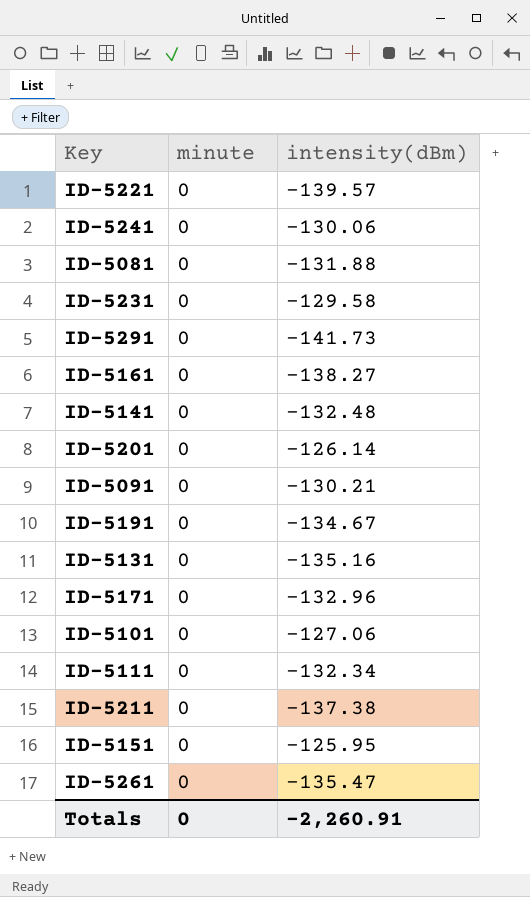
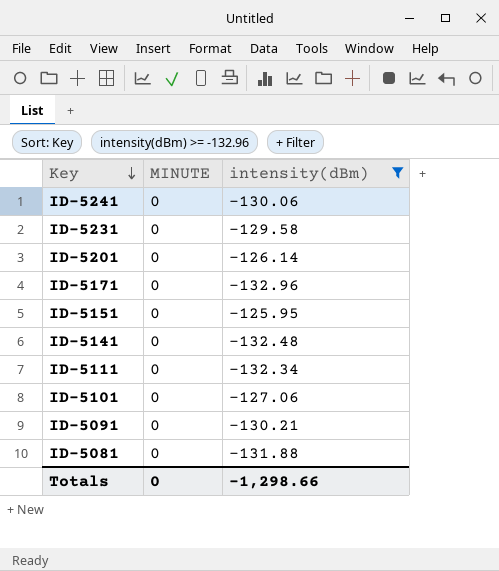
filter: none -> intensity(dBm) >= -132.96
row order: none -> Key descending
column name: minute -> MINUTE
Totals | intensity(dBm): -2,260.91 -> -1,298.66

